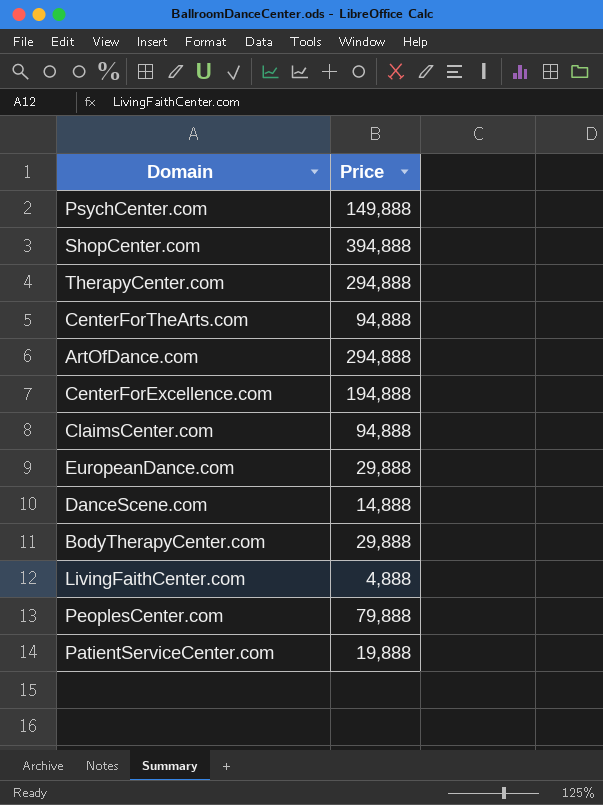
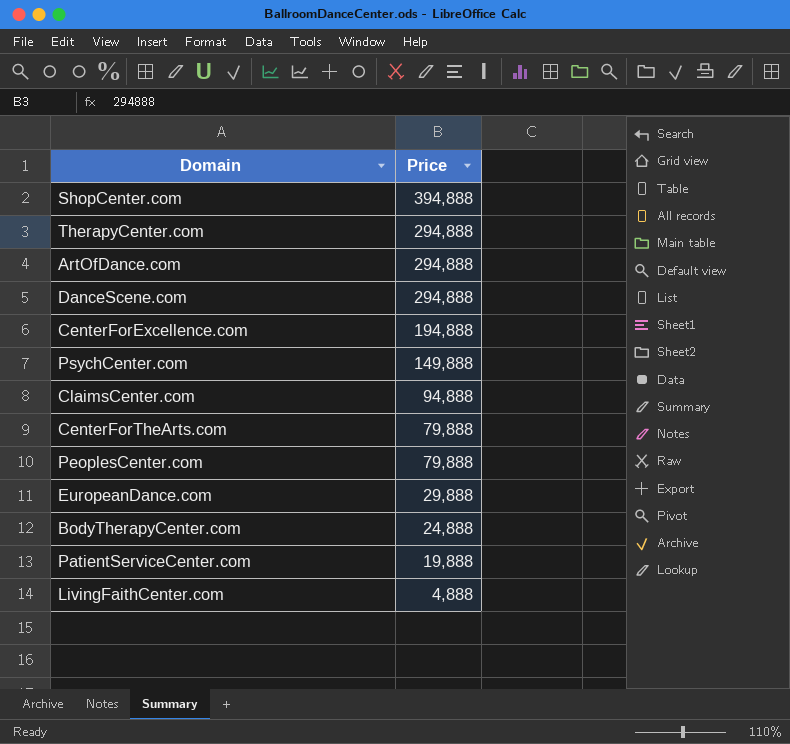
row order: none -> Price descending
DanceScene.com | Price: 14,888 -> 294,888
CenterForTheArts.com | Price: 94,888 -> 79,888
BodyTherapyCenter.com | Price: 29,888 -> 24,888

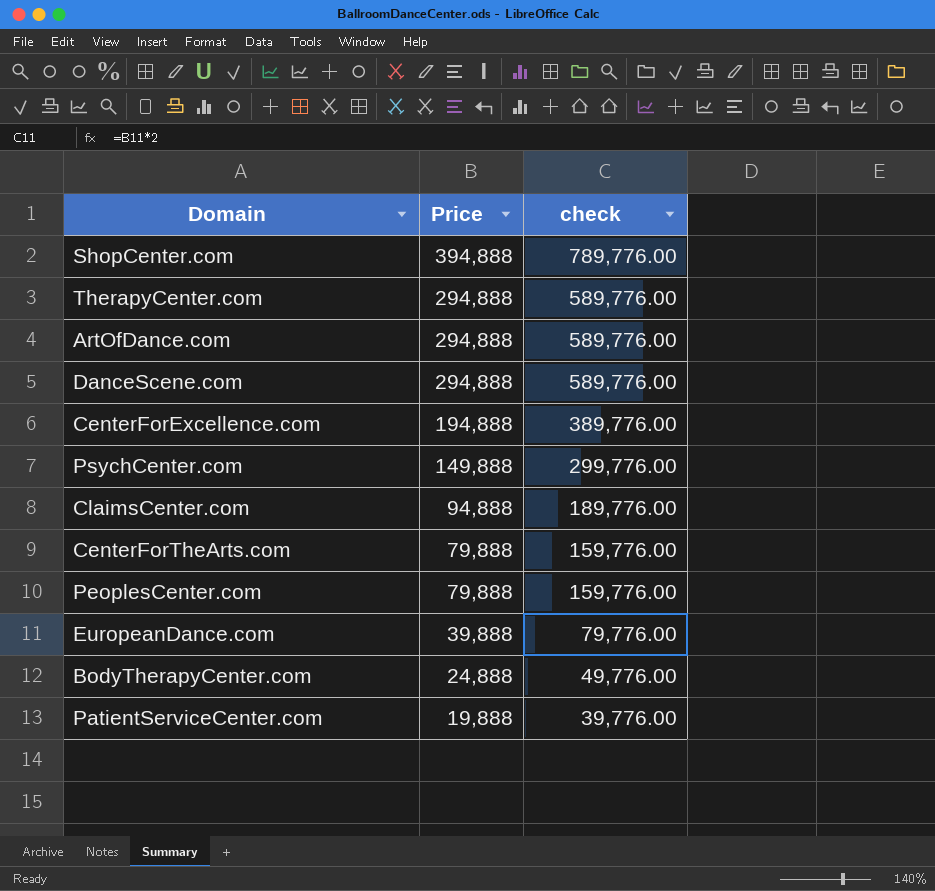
column check | formula: none -> [Price] * 2
row LivingFaithCenter.com: 4,888 -> none
EuropeanDance.com | Price: 29,888 -> 39,888

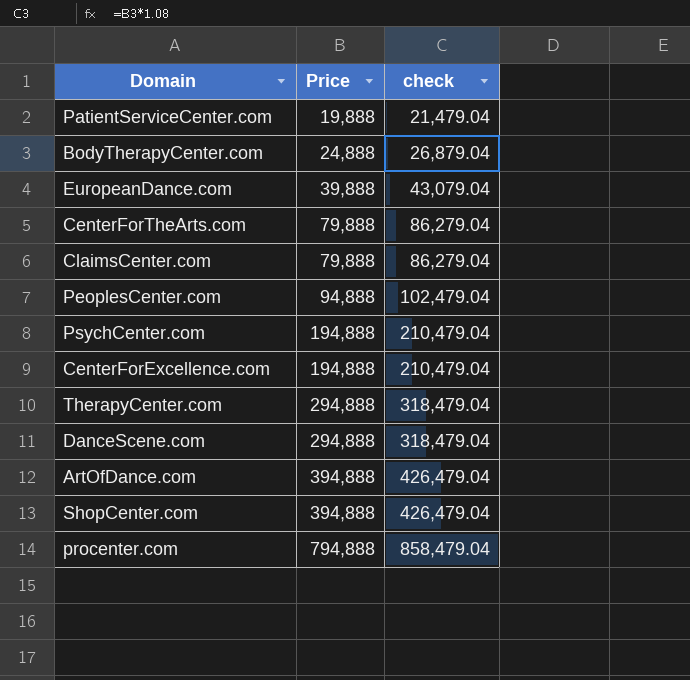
row order: Price descending -> Price ascending
column check | formula: [Price] * 2 -> [Price] * 1.08
ClaimsCenter.com | Price: 94,888 -> 79,888
PeoplesCenter.com | Price: 79,888 -> 94,888
PsychCenter.com | Price: 149,888 -> 194,888
ArtOfDance.com | Price: 294,888 -> 394,888
row procenter.com: none -> 794,888 | 858,479.04

